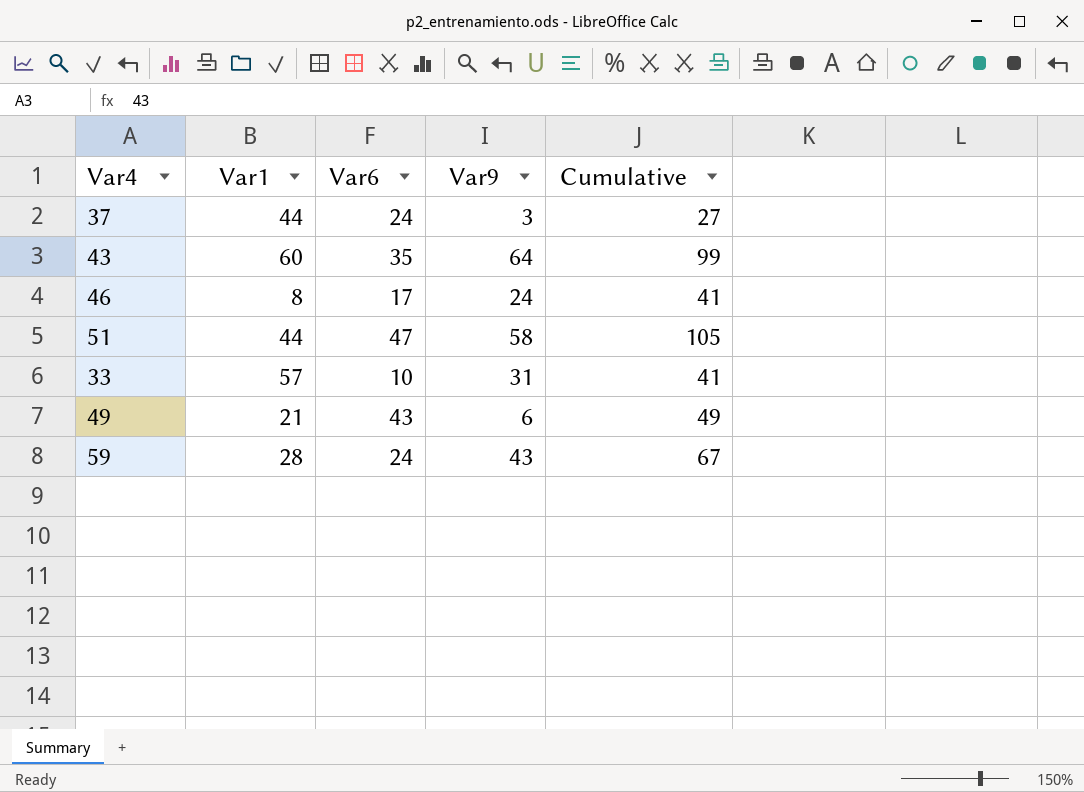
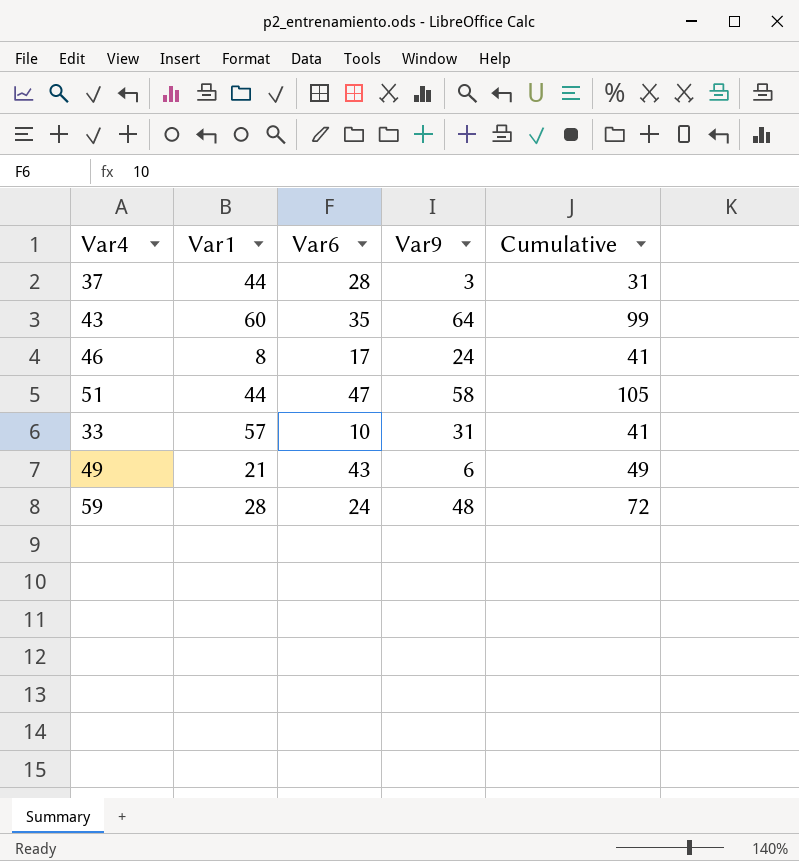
37 | Var6: 24 -> 28
37 | Cumulative: 27 -> 31
59 | Var9: 43 -> 48
59 | Cumulative: 67 -> 72

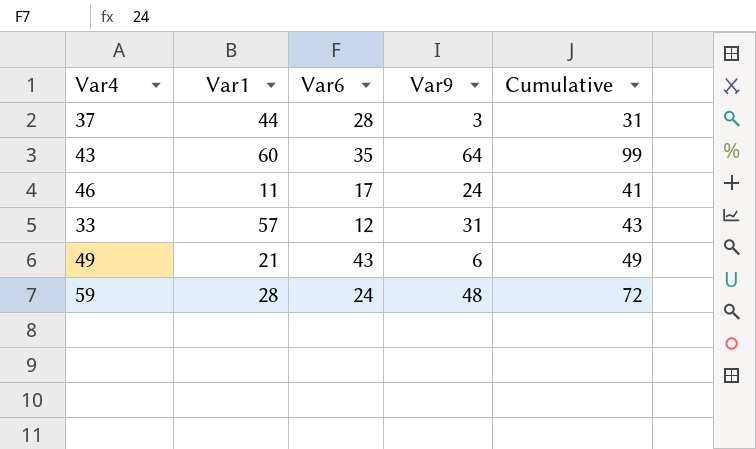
row 51: 44 | 47 | 58 | 105 -> none
46 | Var1: 8 -> 11
33 | Var6: 10 -> 12
33 | Cumulative: 41 -> 43

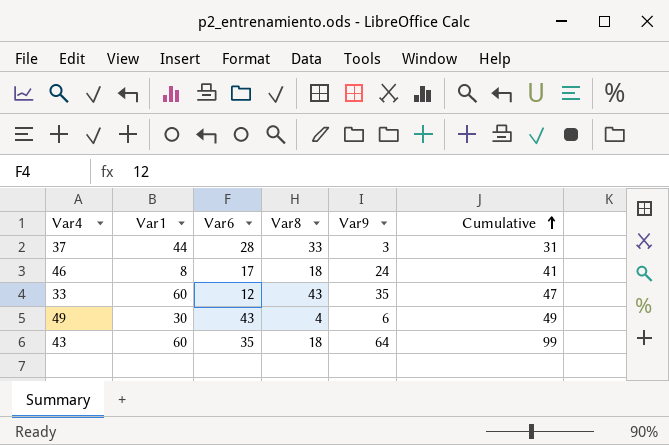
row order: none -> Cumulative ascending
column Var8 | position: none -> 4
row 59: 28 | 24 | 48 | 72 -> none
46 | Var1: 11 -> 8
33 | Var1: 57 -> 60
33 | Var9: 31 -> 35
33 | Cumulative: 43 -> 47
49 | Var1: 21 -> 30

